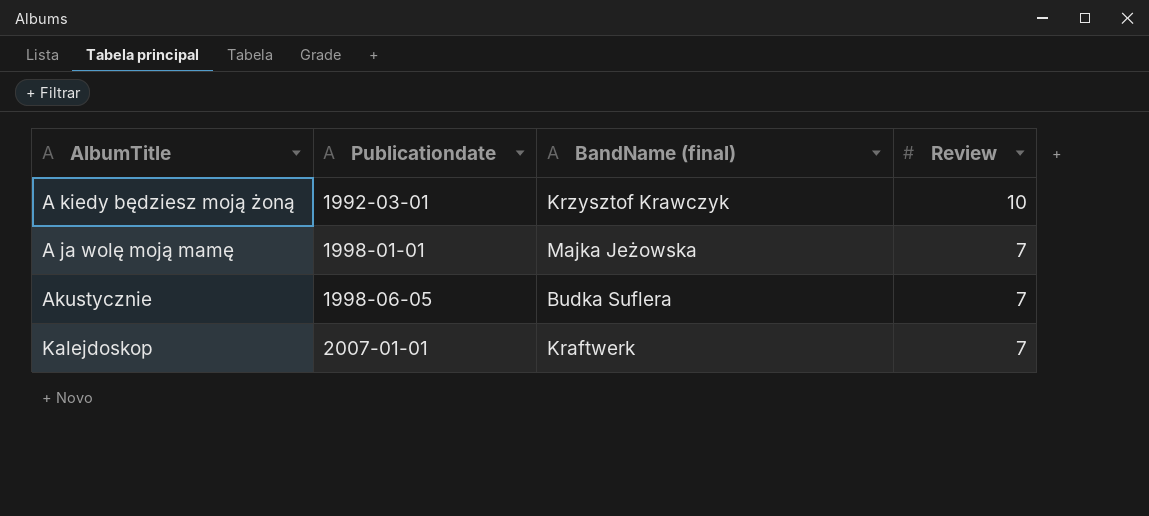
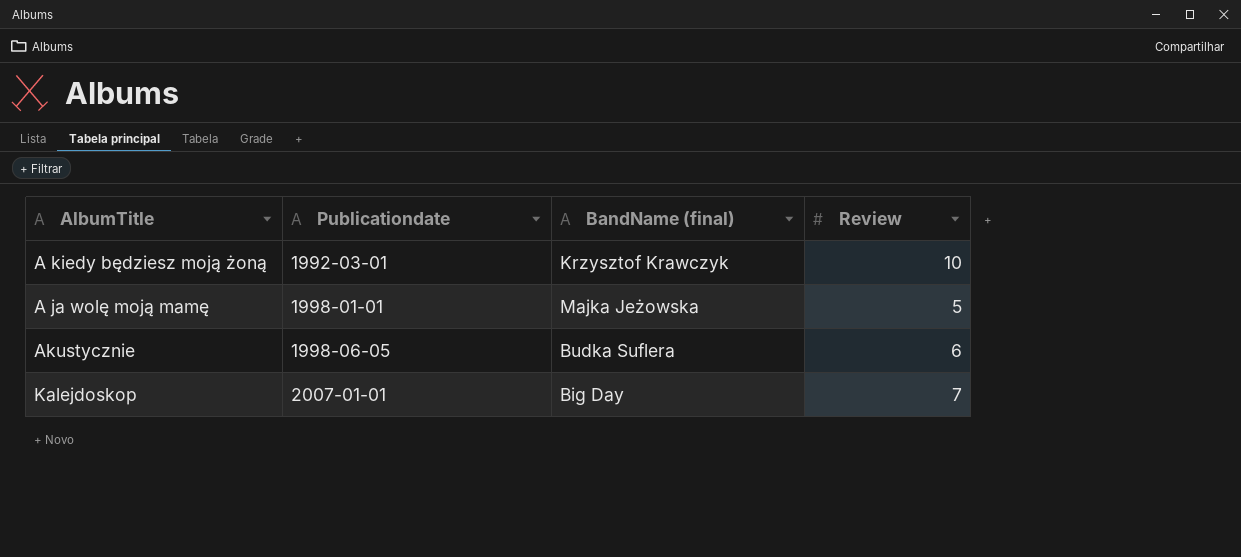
A ja wolę moją mamę | Review: 7 -> 5
Akustycznie | Review: 7 -> 6
Kalejdoskop | BandName (final): Kraftwerk -> Big Day

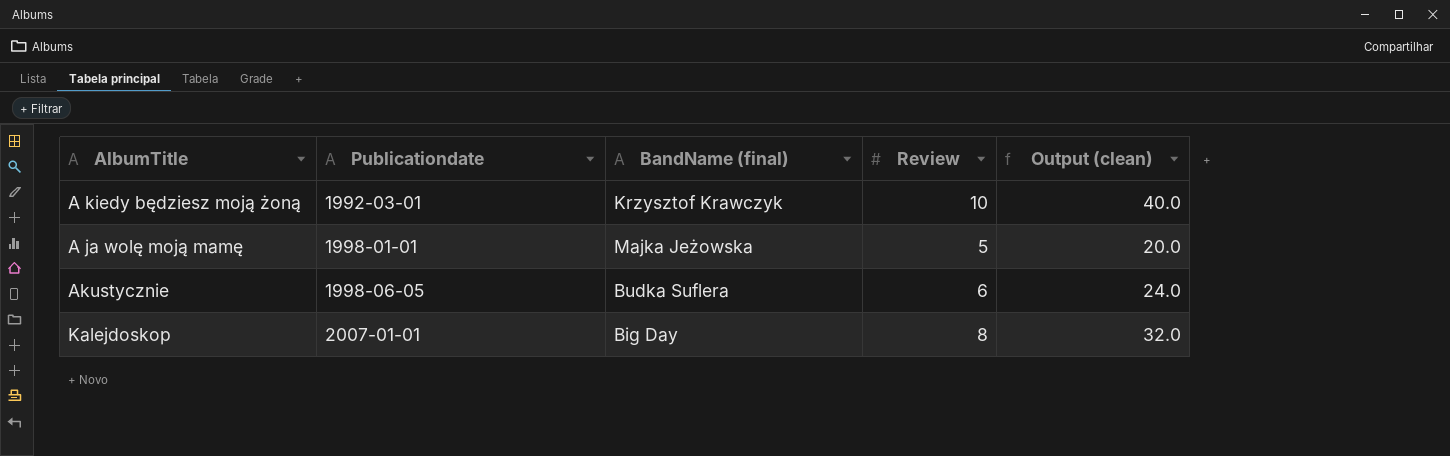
column Output (clean) | formula: none -> [Review] * 4
Kalejdoskop | Review: 7 -> 8

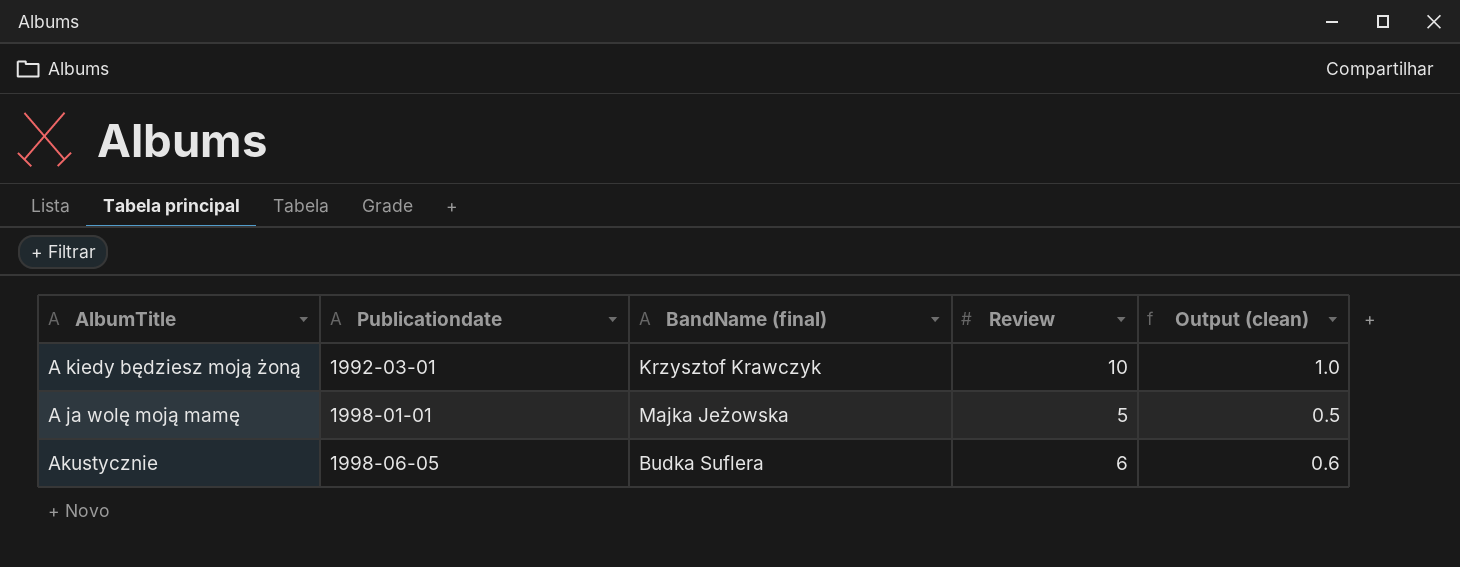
column Output (clean) | formula: [Review] * 4 -> [Review] * 0.1
row Kalejdoskop: 2007-01-01 | Big Day | 8 | 32.0 -> none

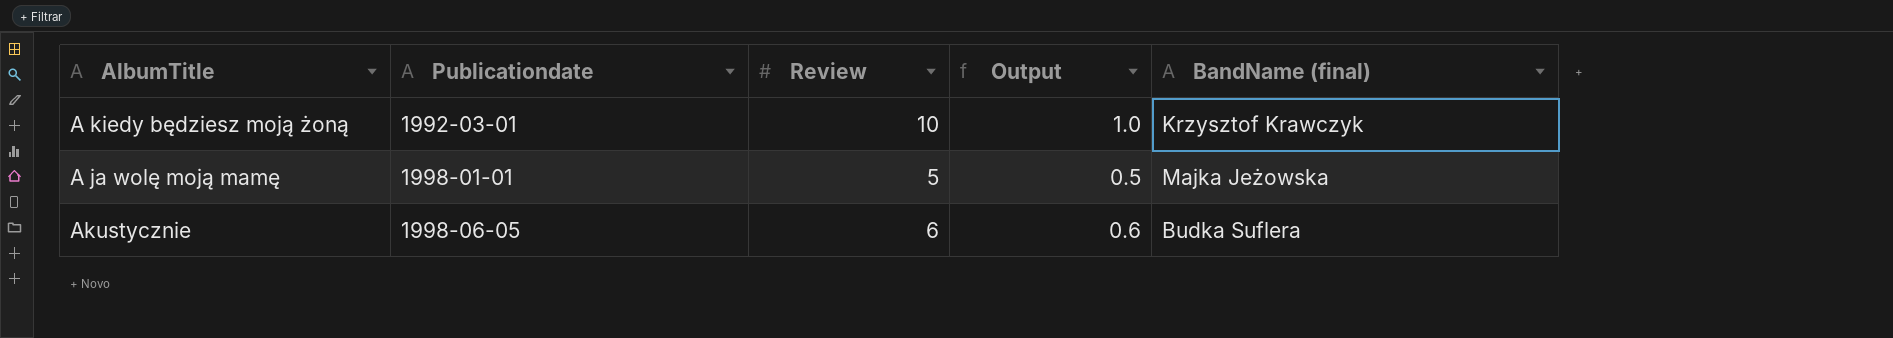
column name: Output (clean) -> Output
column BandName (final) | position: 3 -> 5

